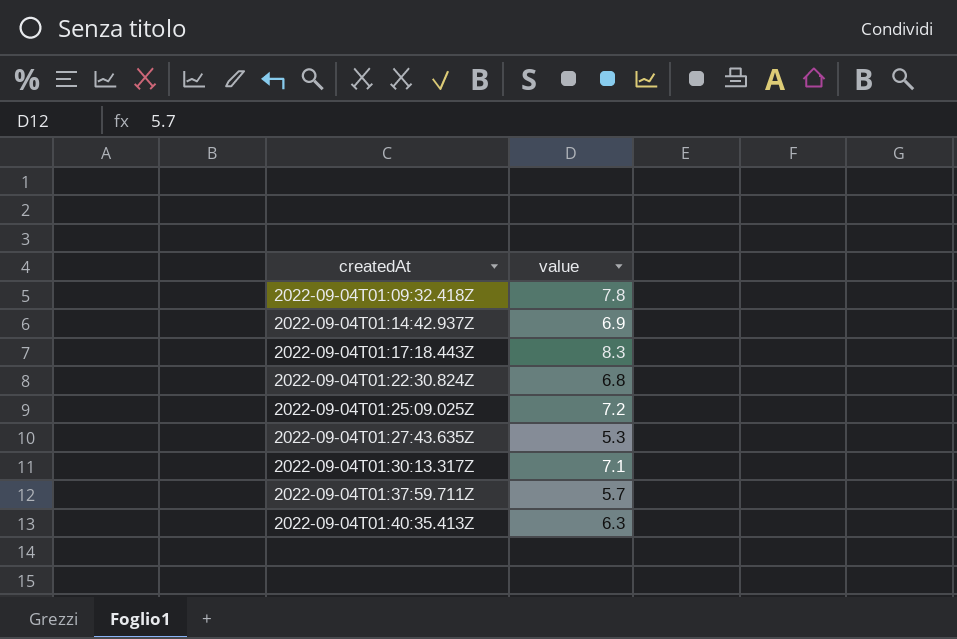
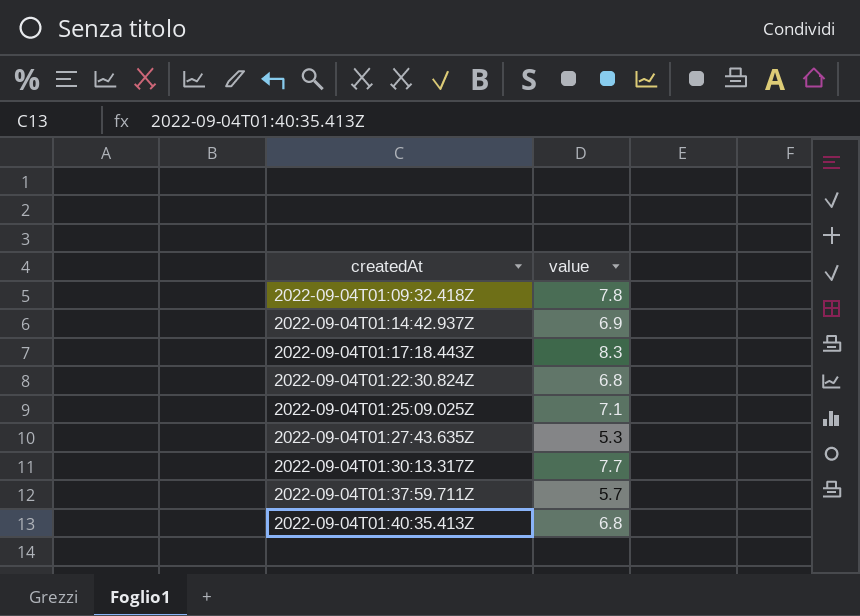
2022-09-04T01:25:09.025Z | value: 7.2 -> 7.1
2022-09-04T01:30:13.317Z | value: 7.1 -> 7.7
2022-09-04T01:40:35.413Z | value: 6.3 -> 6.8

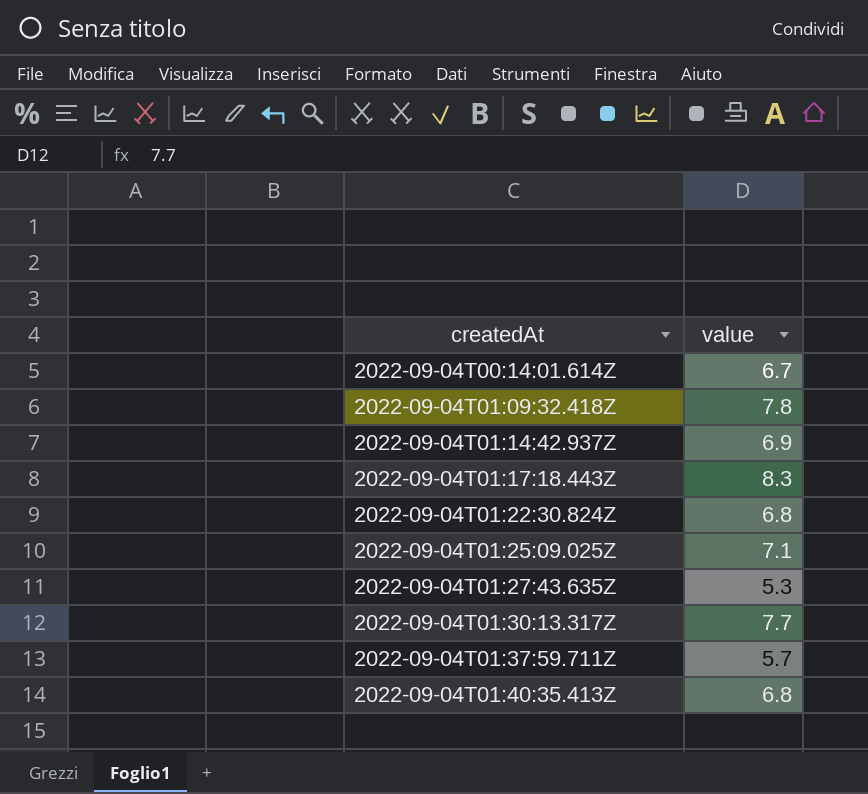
row 2022-09-04T00:14:01.614Z: none -> 6.7

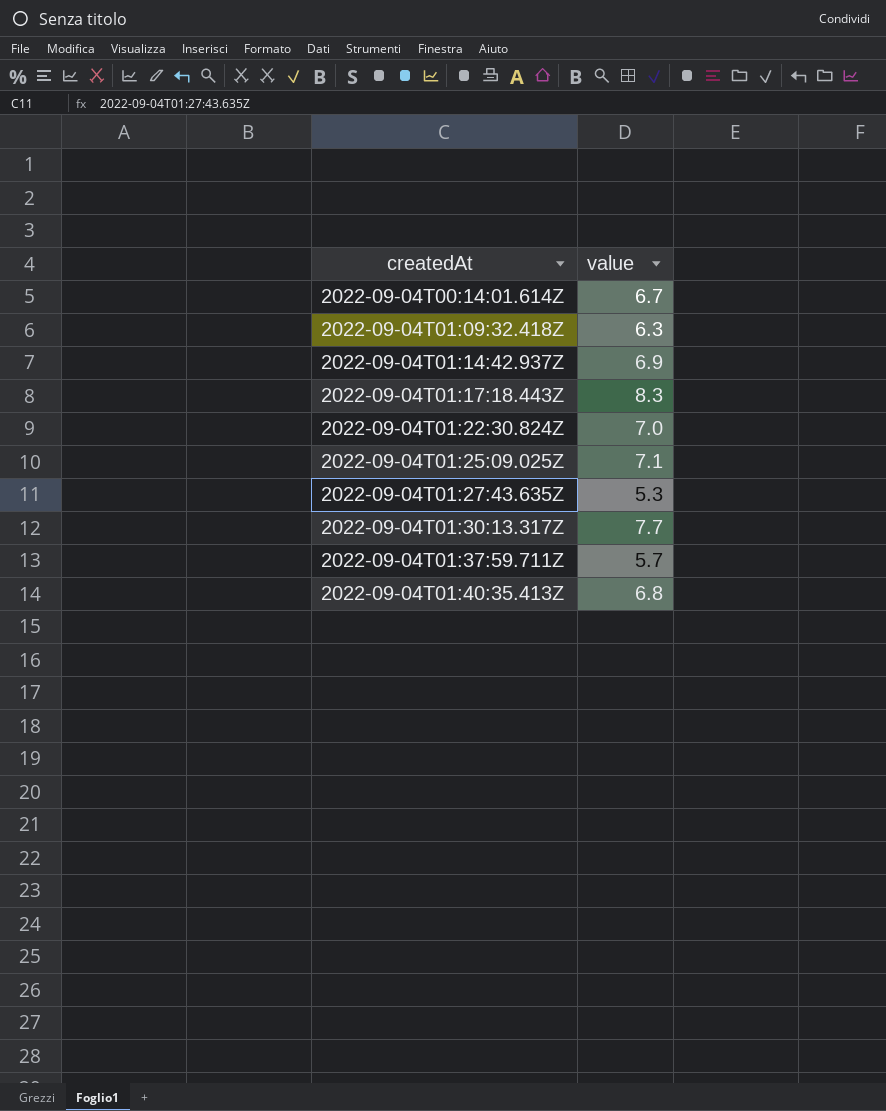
2022-09-04T01:09:32.418Z | value: 7.8 -> 6.3
2022-09-04T01:22:30.824Z | value: 6.8 -> 7.0

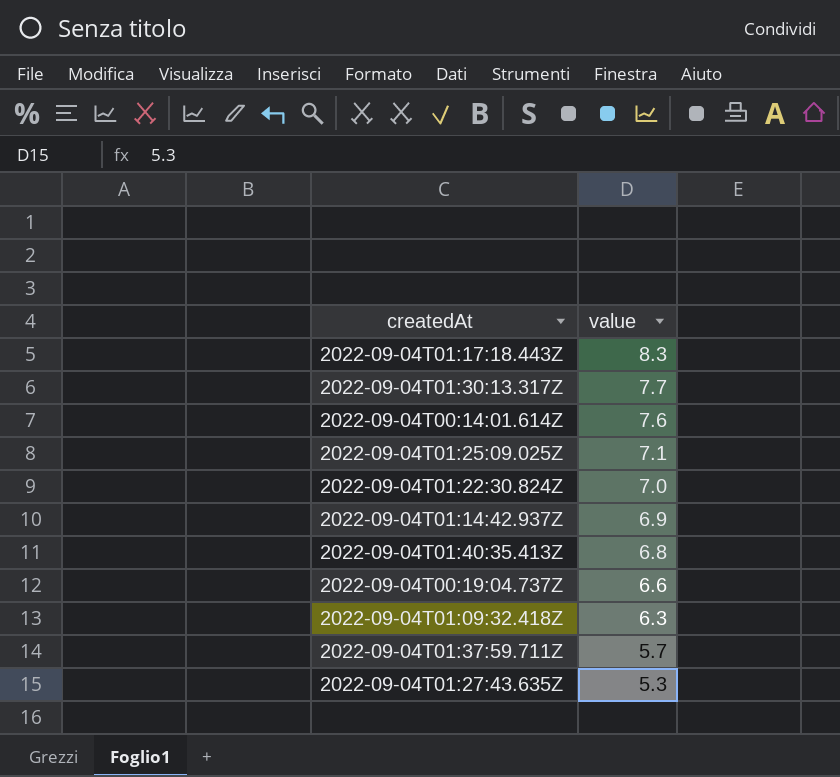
row order: createdAt ascending -> value descending
2022-09-04T00:14:01.614Z | value: 6.7 -> 7.6
row 2022-09-04T00:19:04.737Z: none -> 6.6

